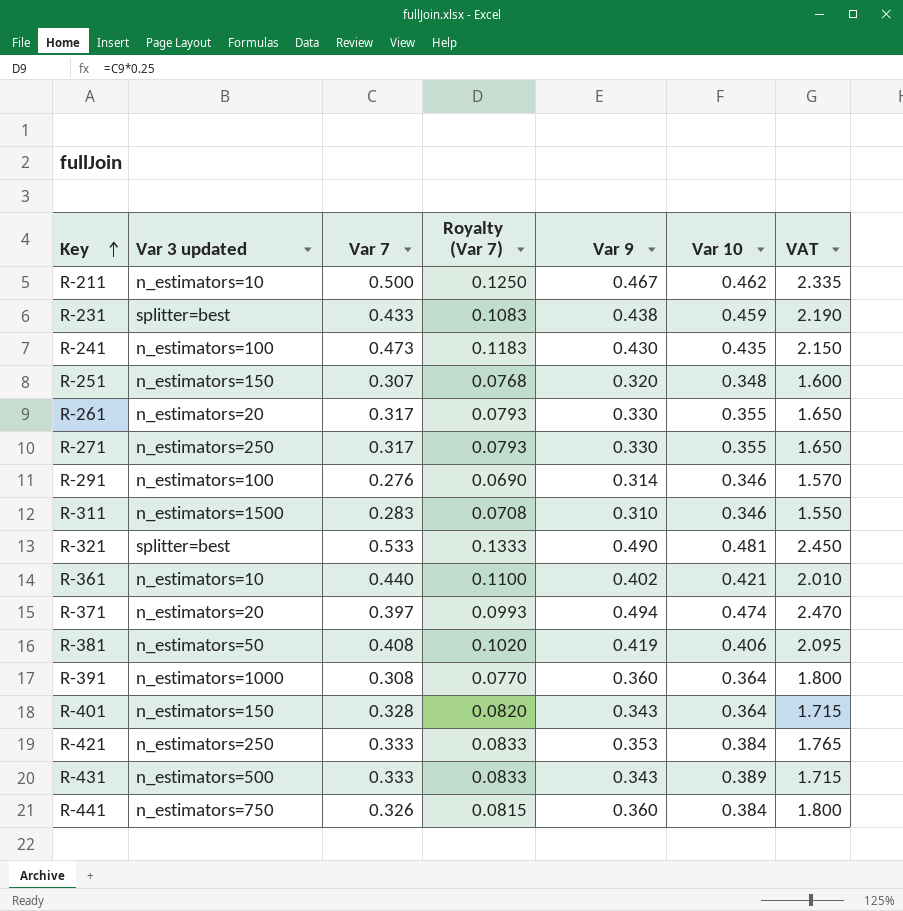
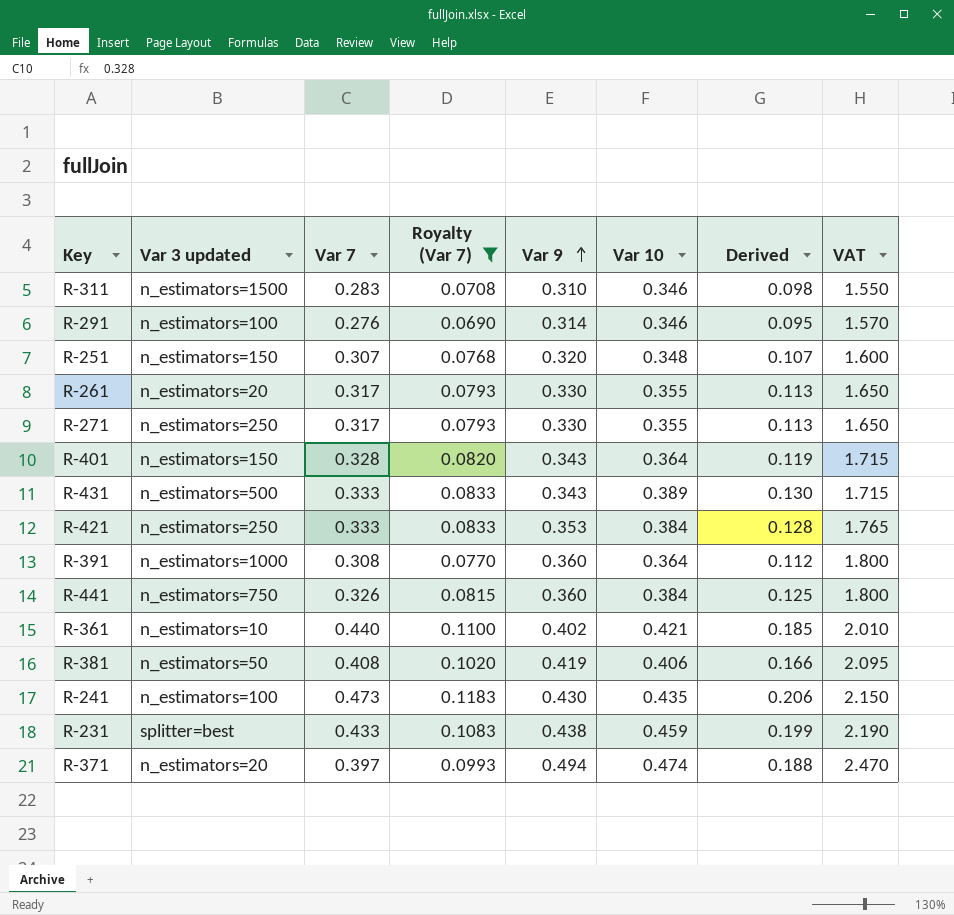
filter: none -> Royalty (Var 7) <= 0.1183
row order: Key ascending -> Var 9 ascending
column Derived | formula: none -> [Var 7] * [Var 10]

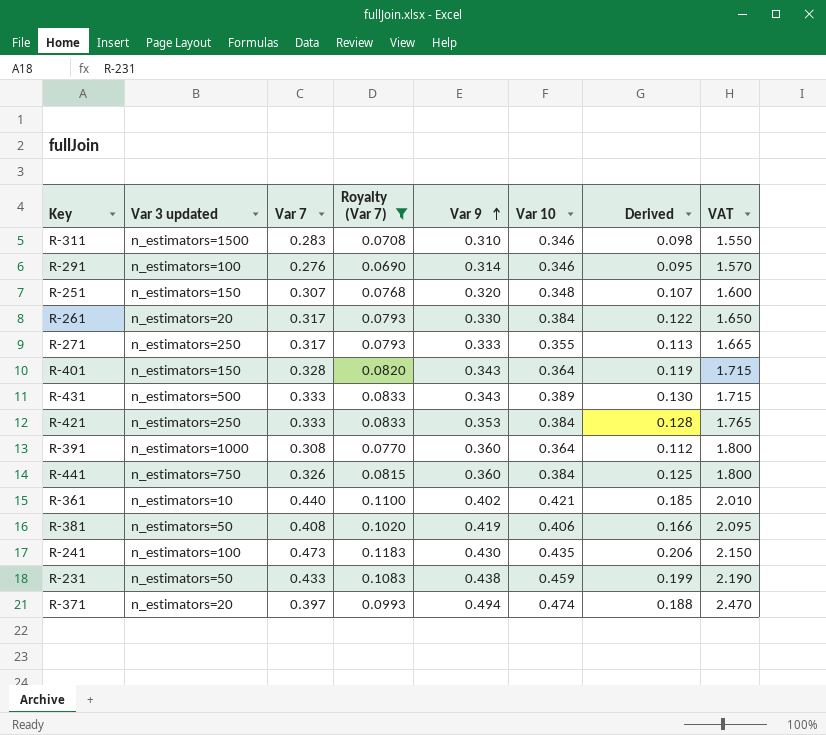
R-261 | Var 10: 0.355 -> 0.384
R-261 | Derived: 0.113 -> 0.122
R-271 | Var 9: 0.330 -> 0.333
R-271 | VAT: 1.650 -> 1.665
R-231 | Var 3 updated: splitter=best -> n_estimators=50

